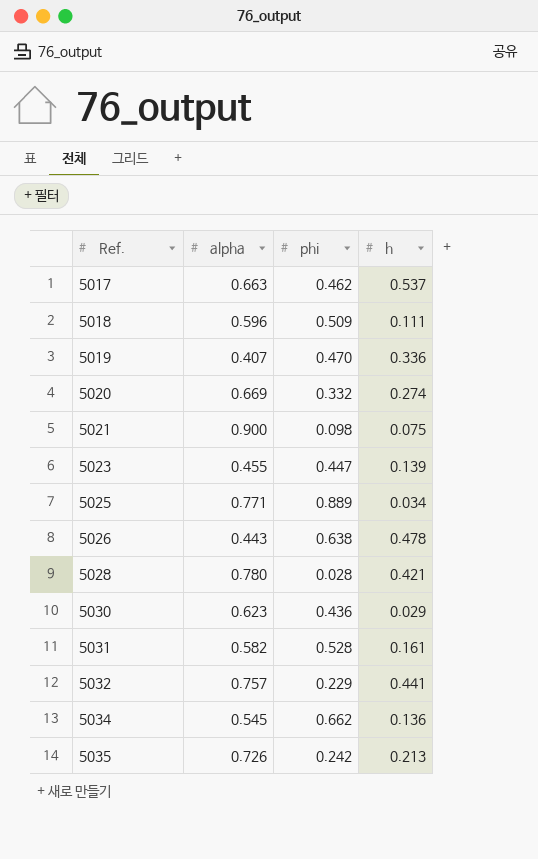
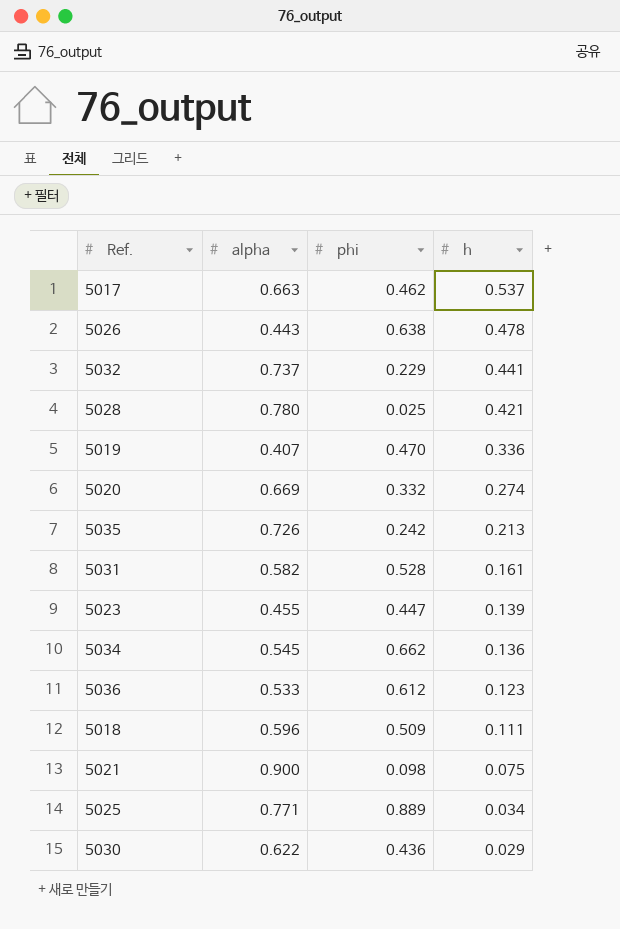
row order: Ref. ascending -> h descending
5032 | alpha: 0.757 -> 0.737
5028 | phi: 0.028 -> 0.025
row 5036: none -> 0.533 | 0.612 | 0.123
5030 | alpha: 0.623 -> 0.622

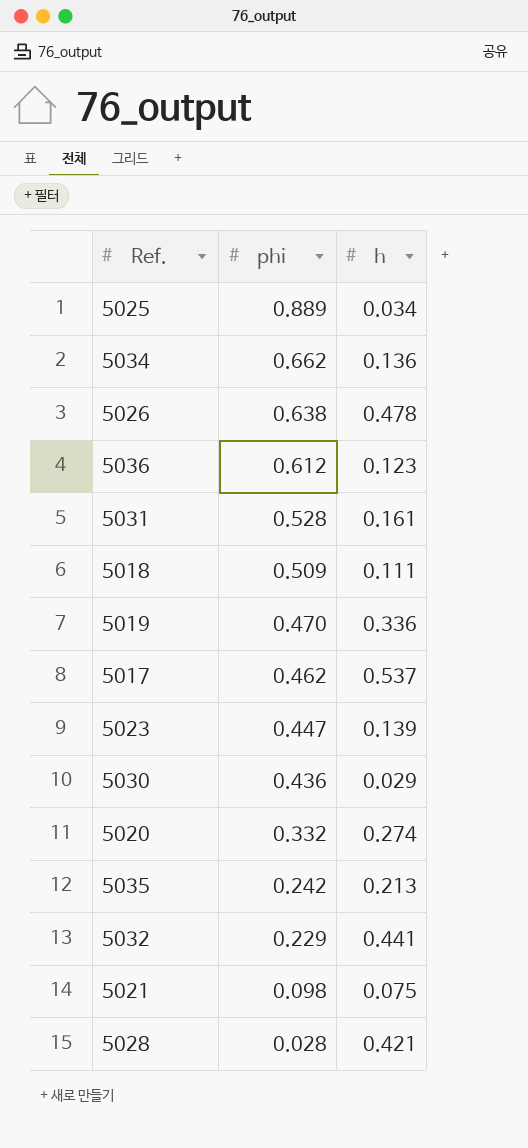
row order: h descending -> phi descending
column alpha | position: 2 -> none
5028 | phi: 0.025 -> 0.028

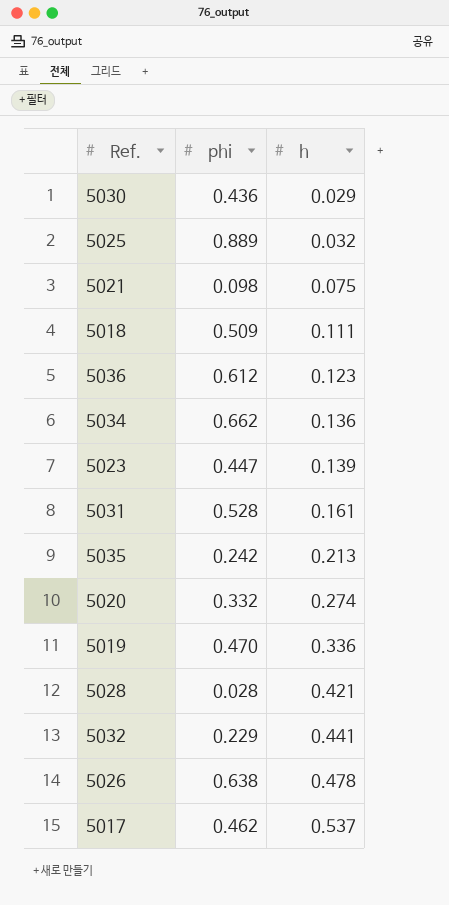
row order: phi descending -> h ascending
5025 | h: 0.034 -> 0.032

